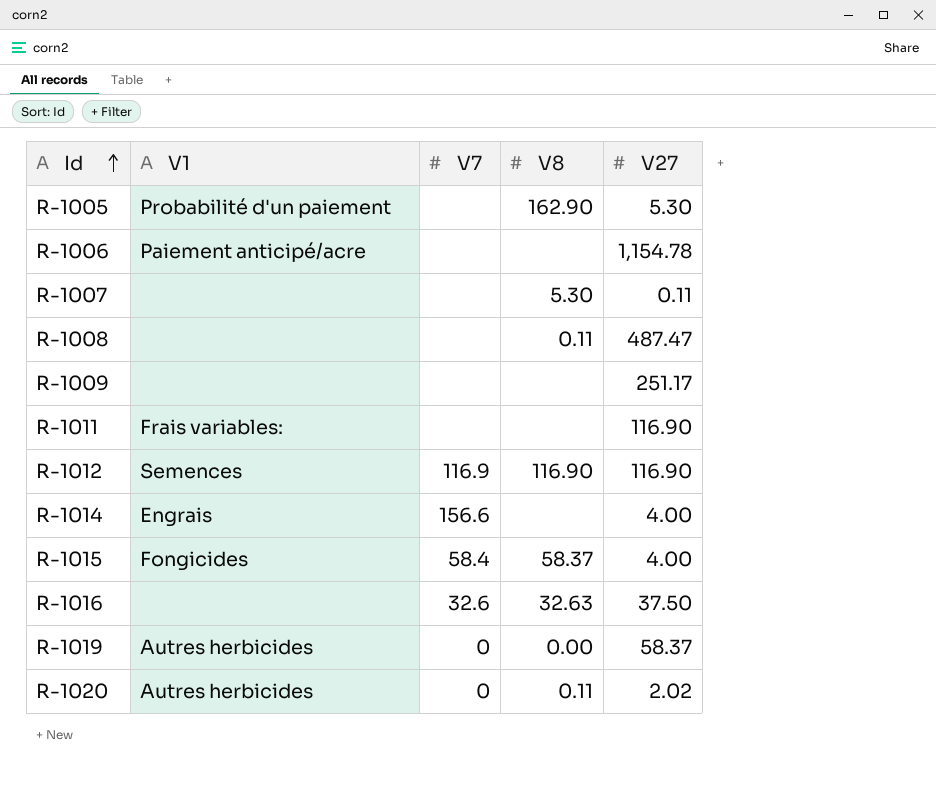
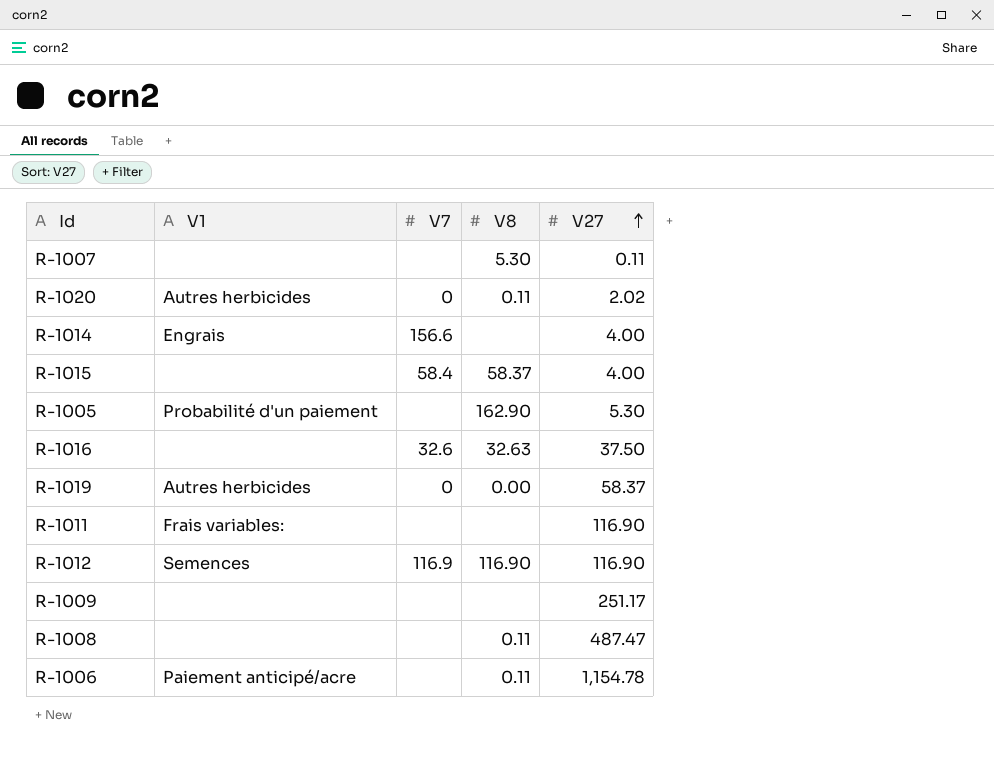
row order: Id ascending -> V27 ascending
R-1015 | V1: Fongicides -> none
R-1006 | V8: none -> 0.11

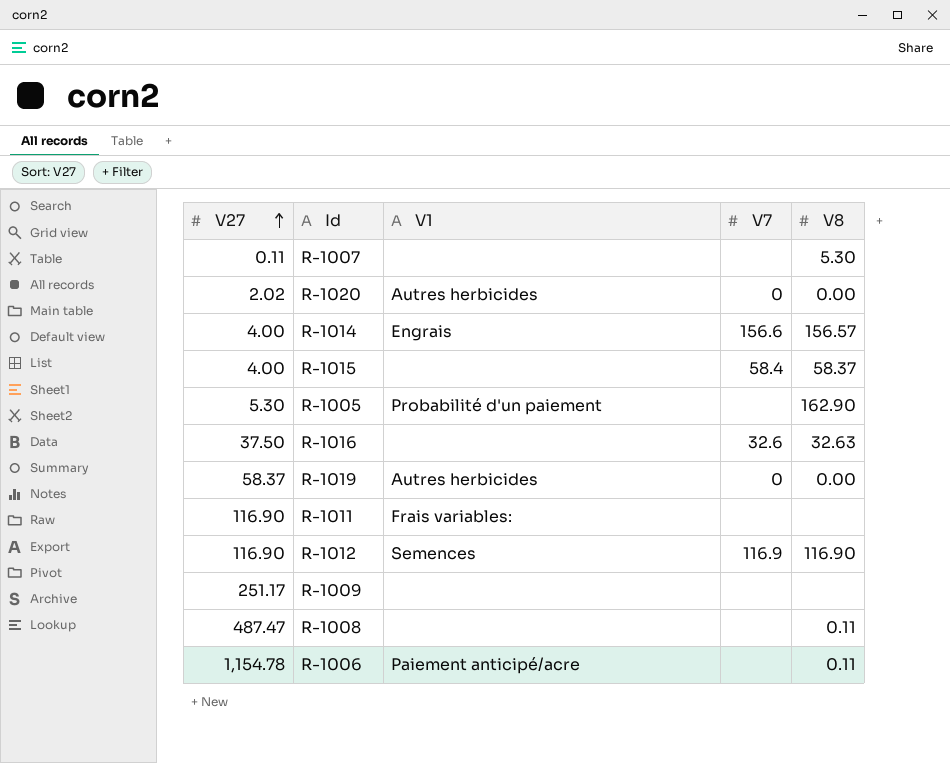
column V27 | position: 5 -> 1
R-1020 | V8: 0.11 -> 0.00
R-1014 | V8: none -> 156.57

